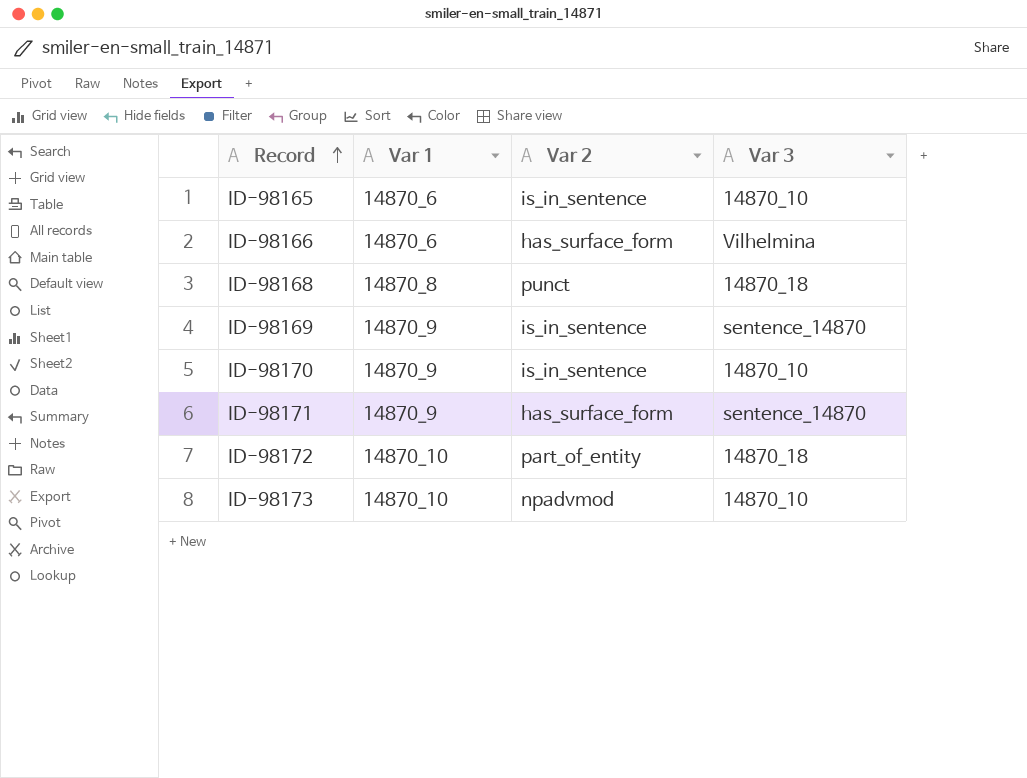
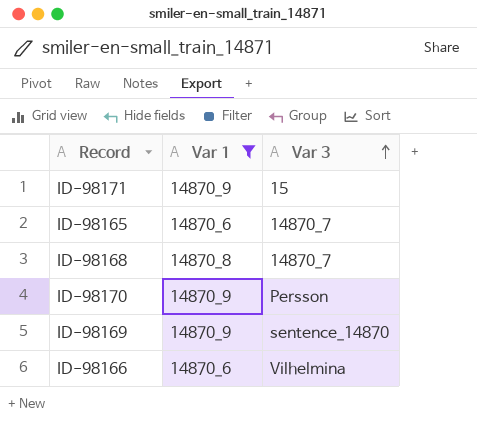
filter: none -> Var 1 != 14870_10
row order: Record ascending -> Var 3 ascending
column Var 2 | position: 3 -> none
ID-98171 | Var 3: sentence_14870 -> 15
ID-98165 | Var 3: 14870_10 -> 14870_7
ID-98168 | Var 3: 14870_18 -> 14870_7
ID-98170 | Var 3: 14870_10 -> Persson

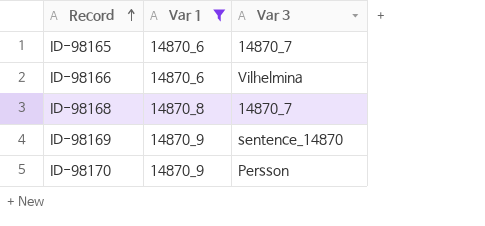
row order: Var 3 ascending -> Record ascending
row ID-98171: 14870_9 | 15 -> none

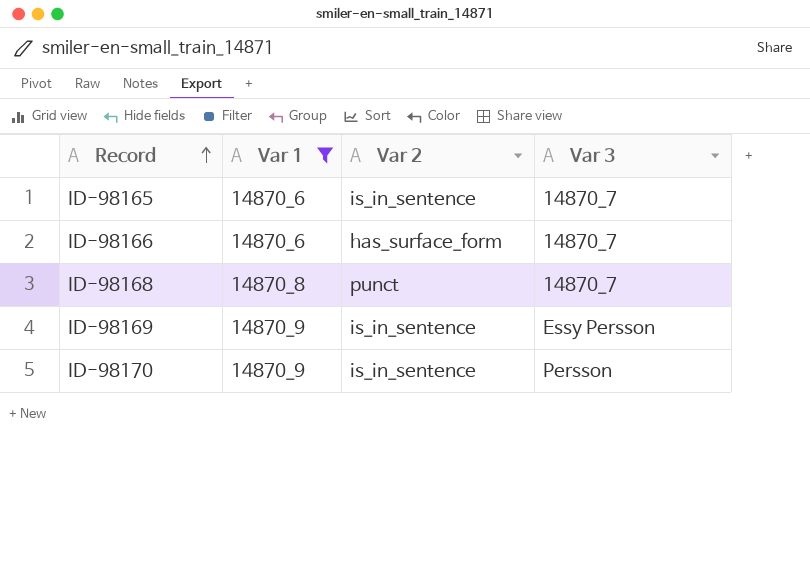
column Var 2 | position: none -> 3
ID-98166 | Var 3: Vilhelmina -> 14870_7
ID-98169 | Var 3: sentence_14870 -> Essy Persson

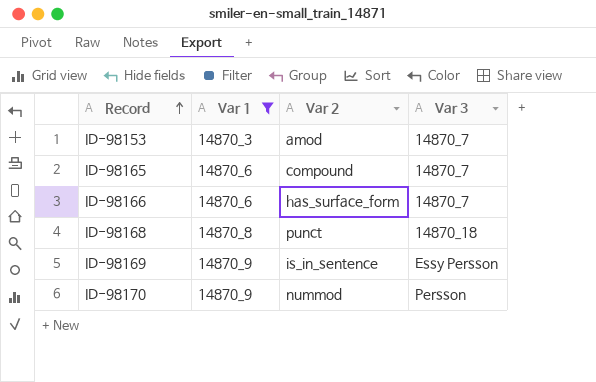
row ID-98153: none -> 14870_3 | amod | 14870_7
ID-98165 | Var 2: is_in_sentence -> compound
ID-98168 | Var 3: 14870_7 -> 14870_18
ID-98170 | Var 2: is_in_sentence -> nummod

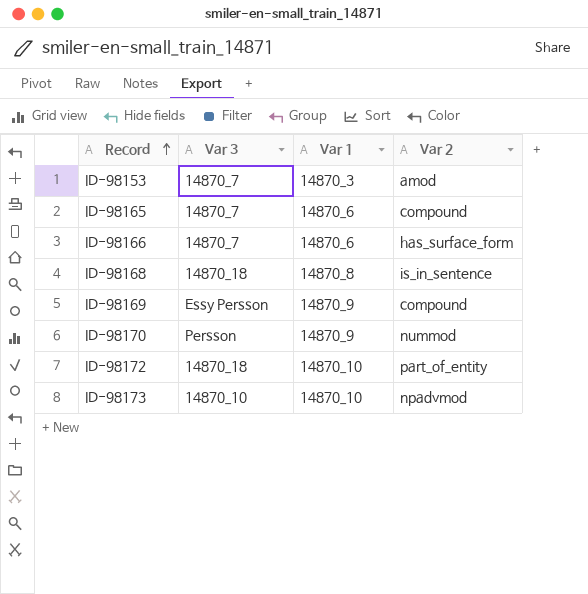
filter: Var 1 != 14870_10 -> none
column Var 3 | position: 4 -> 2
ID-98168 | Var 2: punct -> is_in_sentence
ID-98169 | Var 2: is_in_sentence -> compound

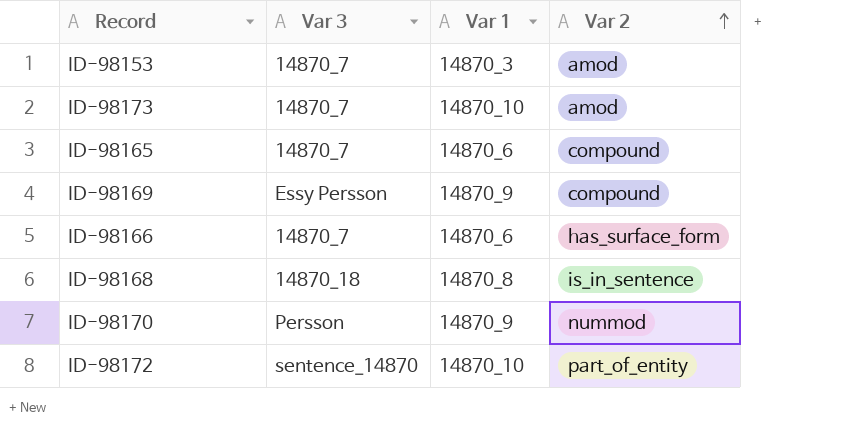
row order: Record ascending -> Var 2 ascending
ID-98173 | Var 3: 14870_10 -> 14870_7
ID-98173 | Var 2: npadvmod -> amod
ID-98172 | Var 3: 14870_18 -> sentence_14870

